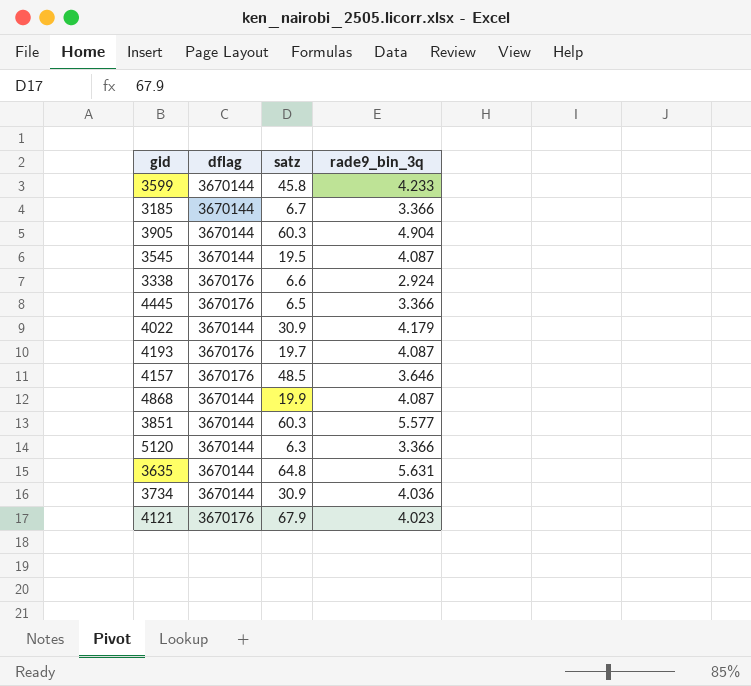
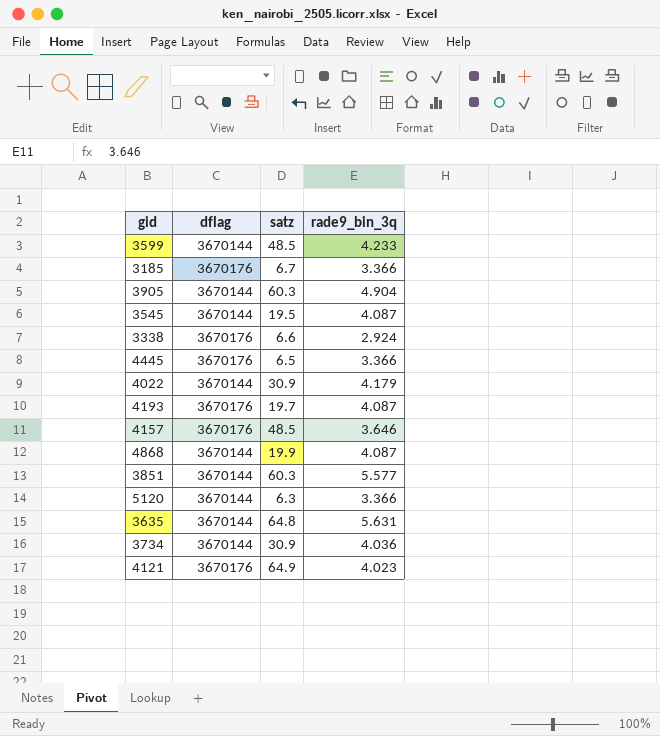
3599 | satz: 45.8 -> 48.5
3185 | dflag: 3670144 -> 3670176
4121 | satz: 67.9 -> 64.9

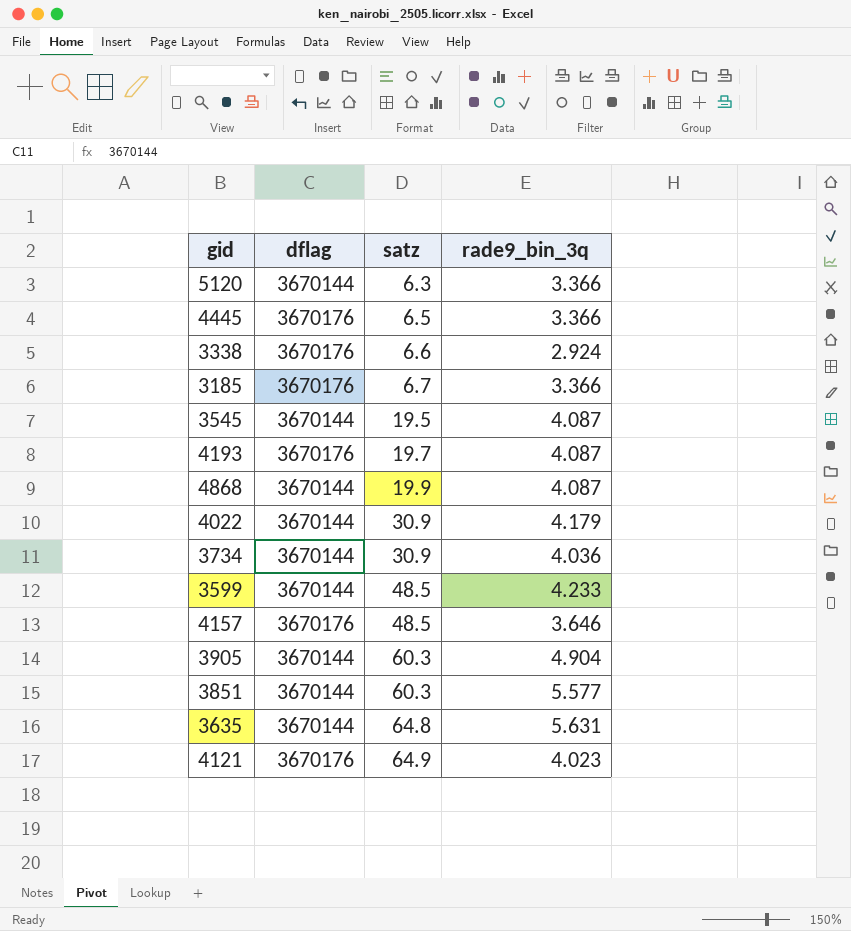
row order: none -> satz ascending

